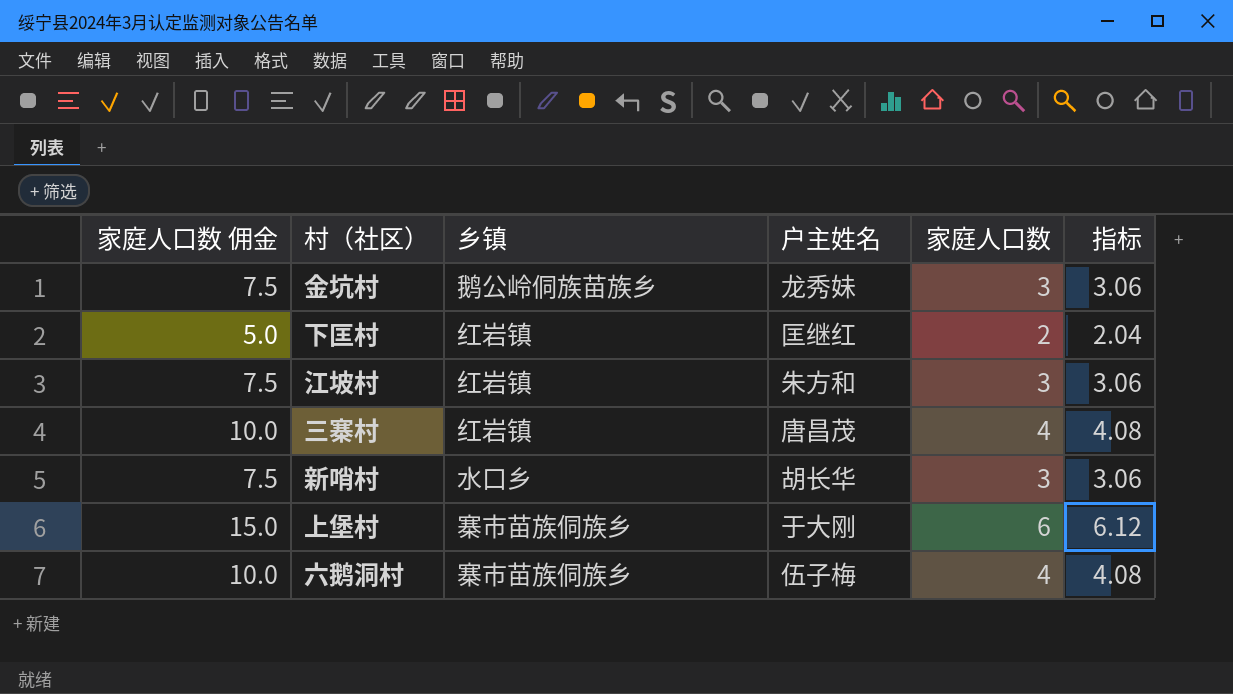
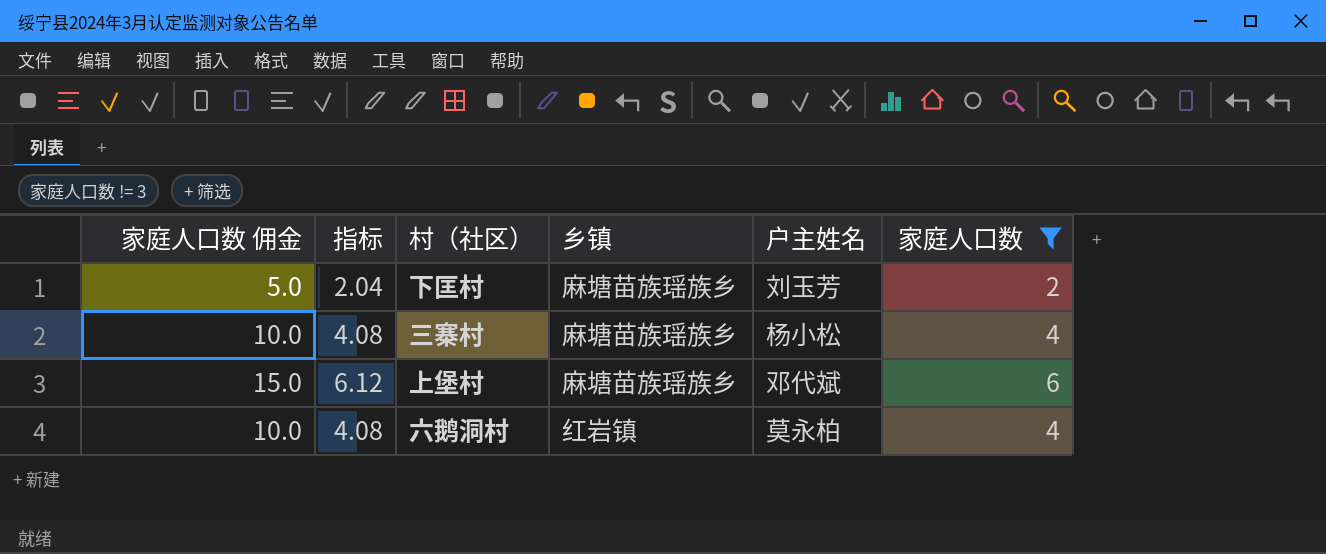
filter: none -> 家庭人口数 != 3
column 指标 | position: 6 -> 2
下匡村 | 乡镇: 红岩镇 -> 麻塘苗族瑶族乡
下匡村 | 户主姓名: 匡继红 -> 刘玉芳
三寨村 | 乡镇: 红岩镇 -> 麻塘苗族瑶族乡
三寨村 | 户主姓名: 唐昌茂 -> 杨小松
上堡村 | 乡镇: 寨市苗族侗族乡 -> 麻塘苗族瑶族乡
上堡村 | 户主姓名: 于大刚 -> 邓代斌
六鹅洞村 | 乡镇: 寨市苗族侗族乡 -> 红岩镇
六鹅洞村 | 户主姓名: 伍子梅 -> 莫永柏

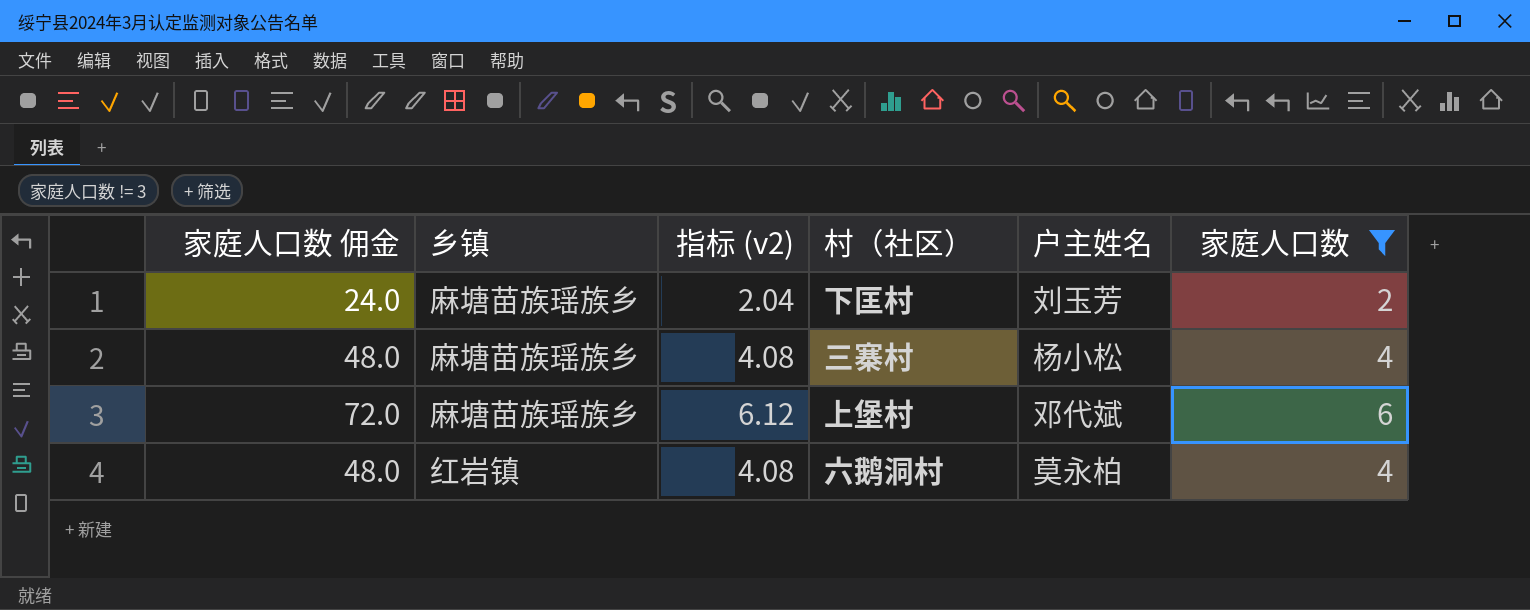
column 家庭人口数 佣金 | formula: [家庭人口数] * 2.5 -> [家庭人口数] * 12
column 乡镇 | position: 4 -> 2
column name: 指标 -> 指标 (v2)

